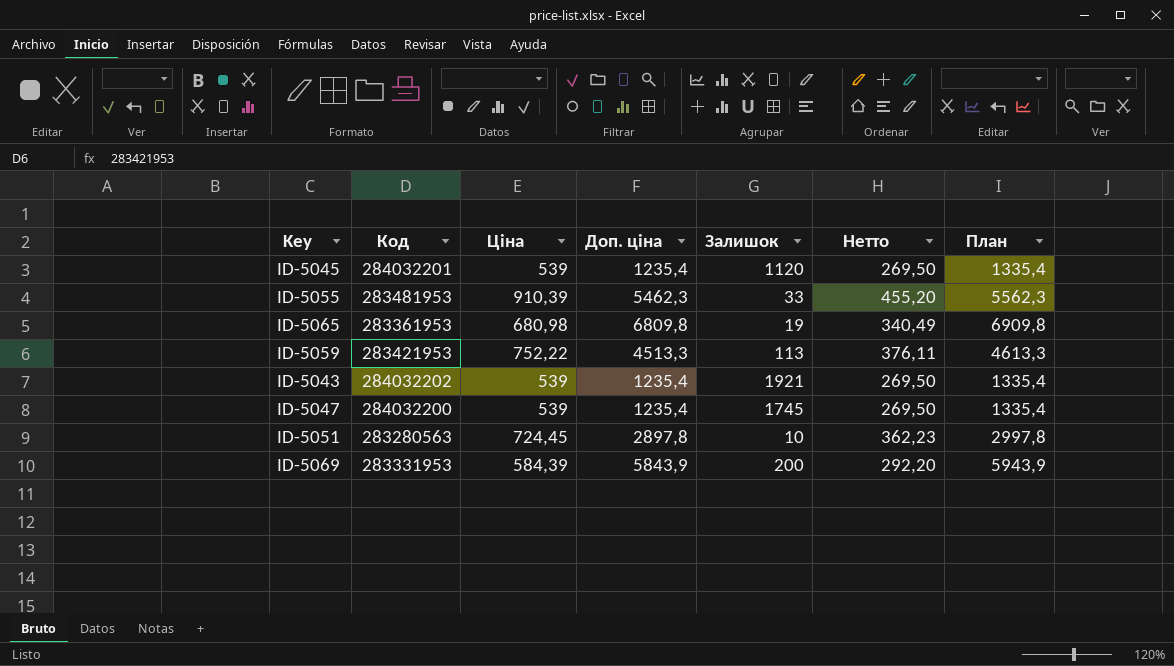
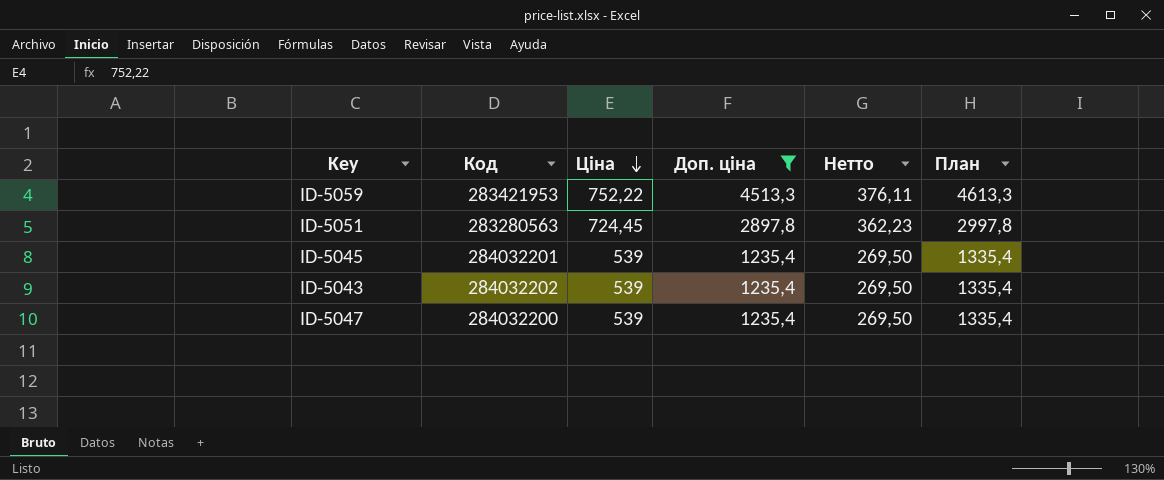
filter: none -> Доп. ціна <= 4513,3
row order: none -> Ціна descending
column Залишок | position: 5 -> none

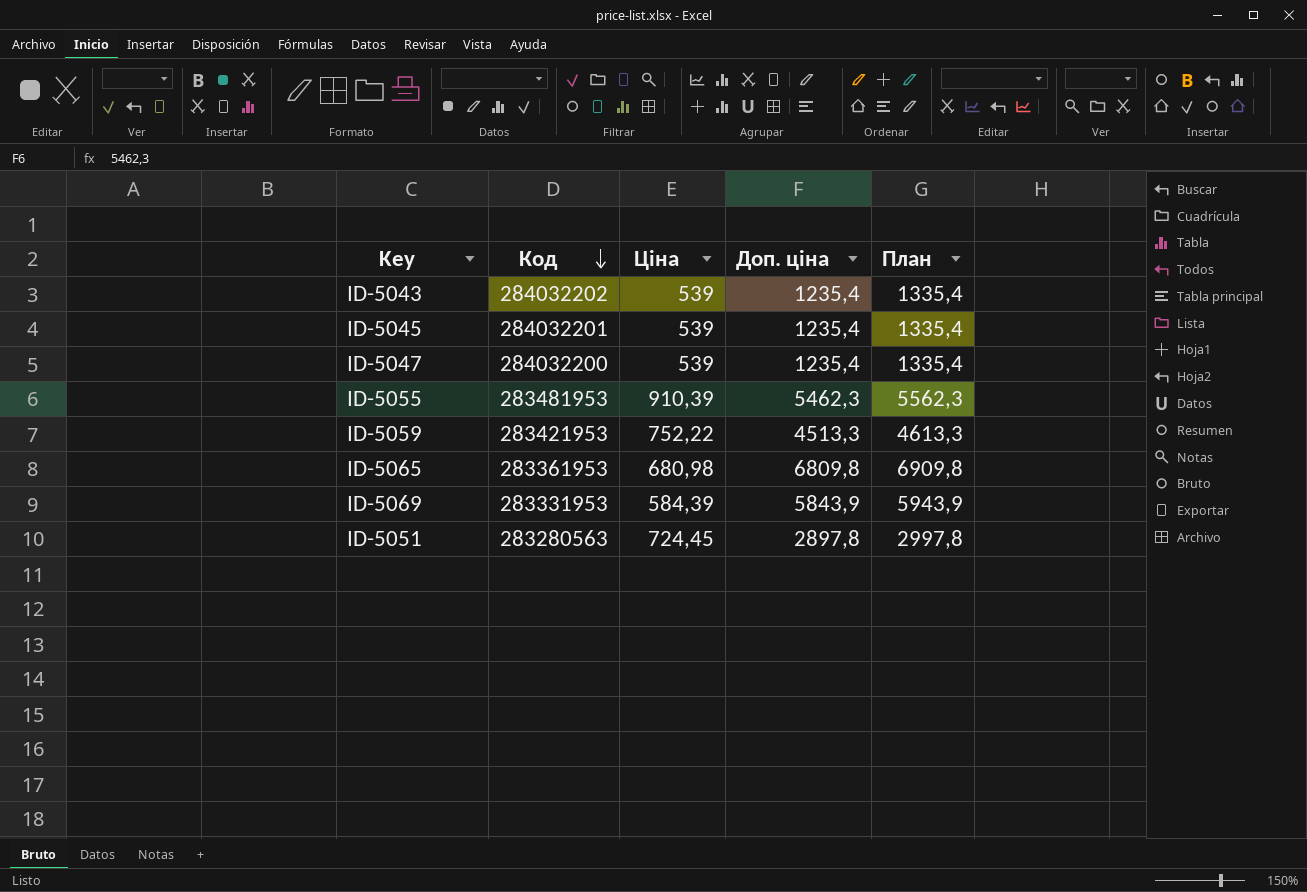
filter: Доп. ціна <= 4513,3 -> none
row order: Ціна descending -> Код descending
column Нетто | formula: [Ціна] * 0,5 -> none

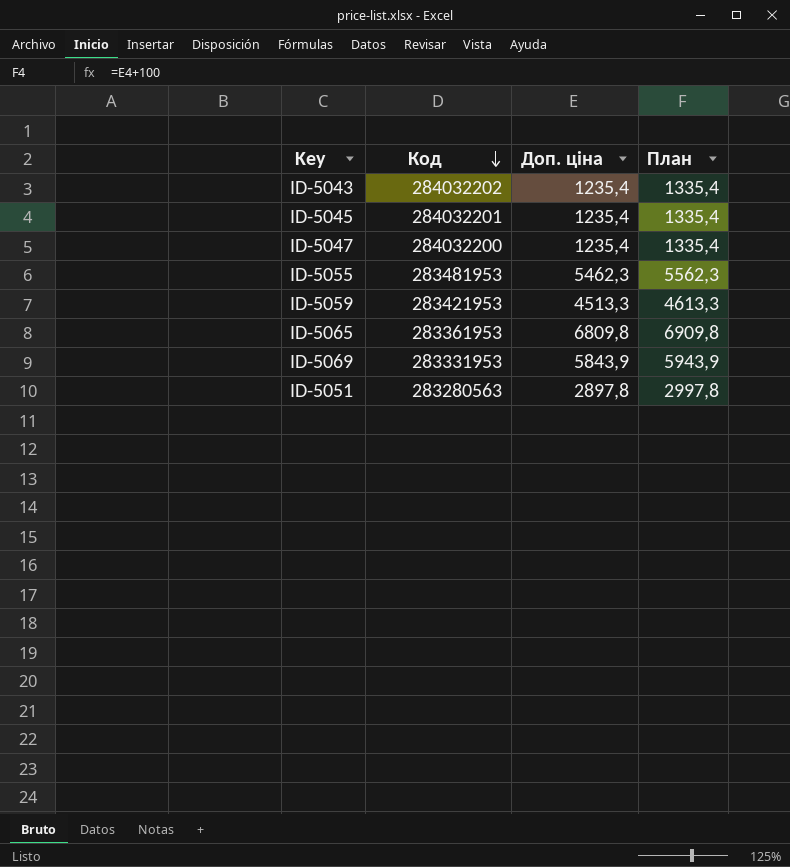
column Ціна | position: 3 -> none

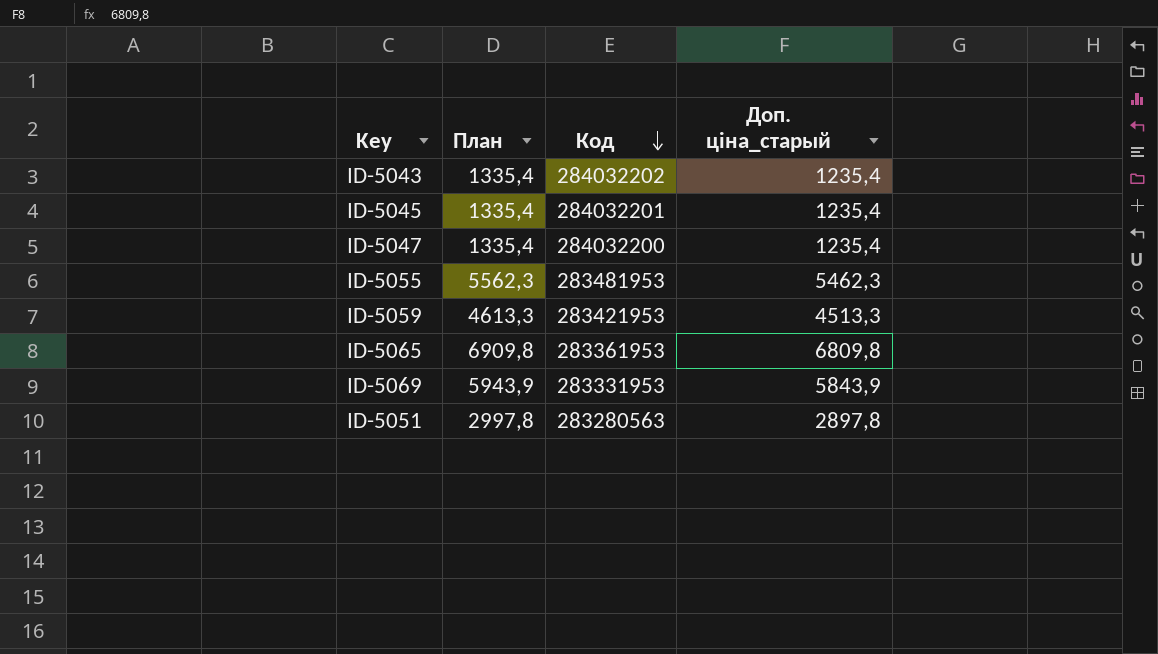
column План | position: 4 -> 2
column name: Доп. ціна -> Доп. ціна_старый

